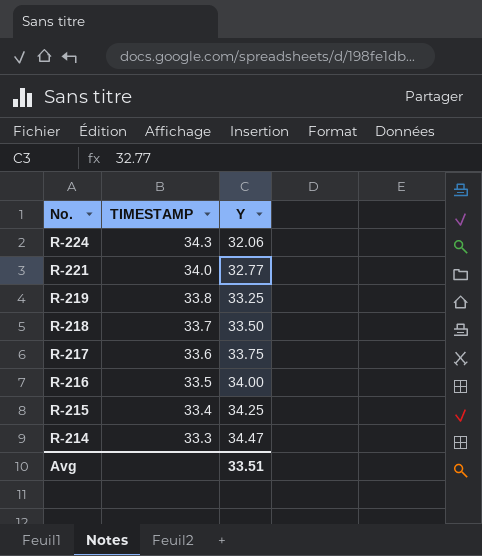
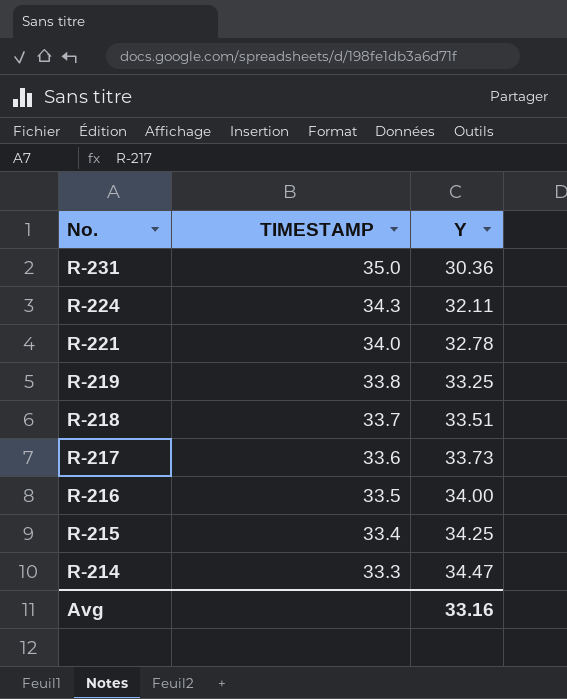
row R-231: none -> 35.0 | 30.36
R-224 | Y: 32.06 -> 32.11
R-221 | Y: 32.77 -> 32.78
R-218 | Y: 33.50 -> 33.51
R-217 | Y: 33.75 -> 33.73
Avg | Y: 33.51 -> 33.16

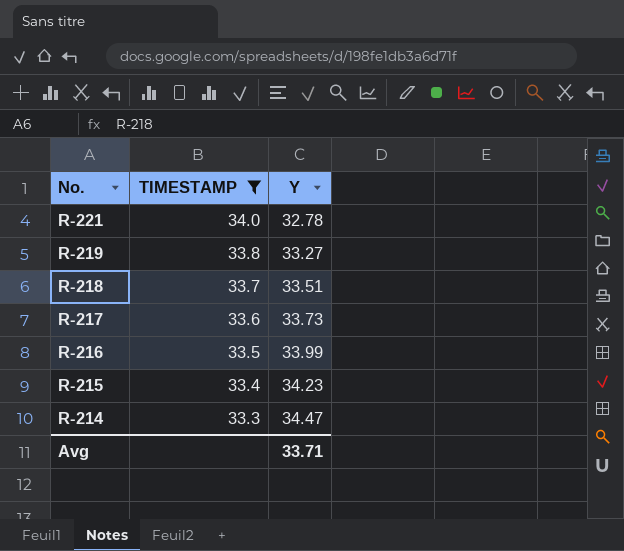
filter: none -> TIMESTAMP <= 34.0
R-219 | Y: 33.25 -> 33.27
R-216 | Y: 34.00 -> 33.99
R-215 | Y: 34.25 -> 34.23
Avg | Y: 33.16 -> 33.71

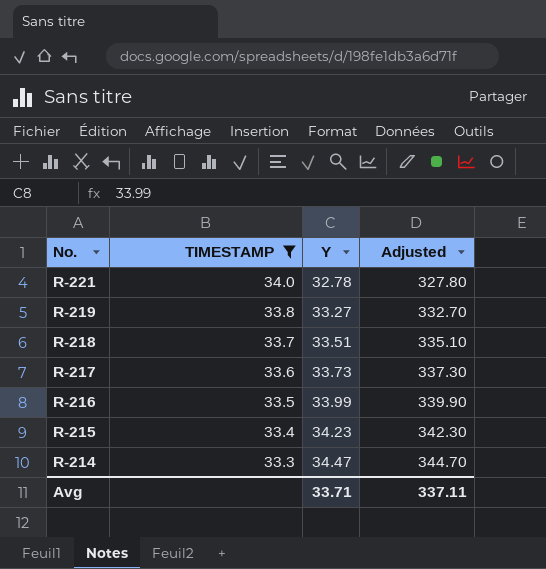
column Adjusted | formula: none -> [Y] * 10

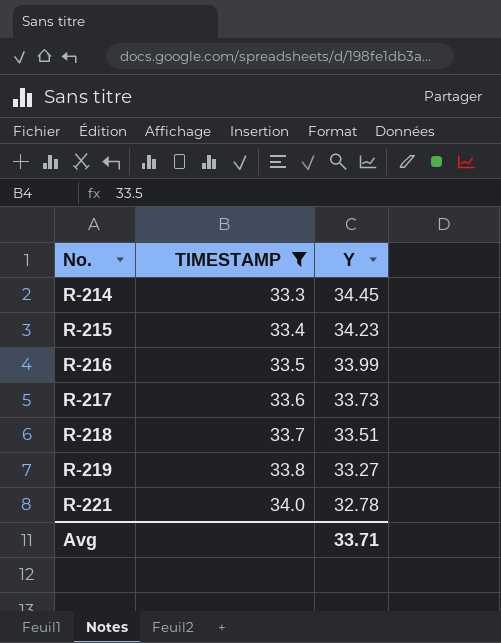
row order: No. descending -> No. ascending
column Adjusted | formula: [Y] * 10 -> none
R-214 | Y: 34.47 -> 34.45

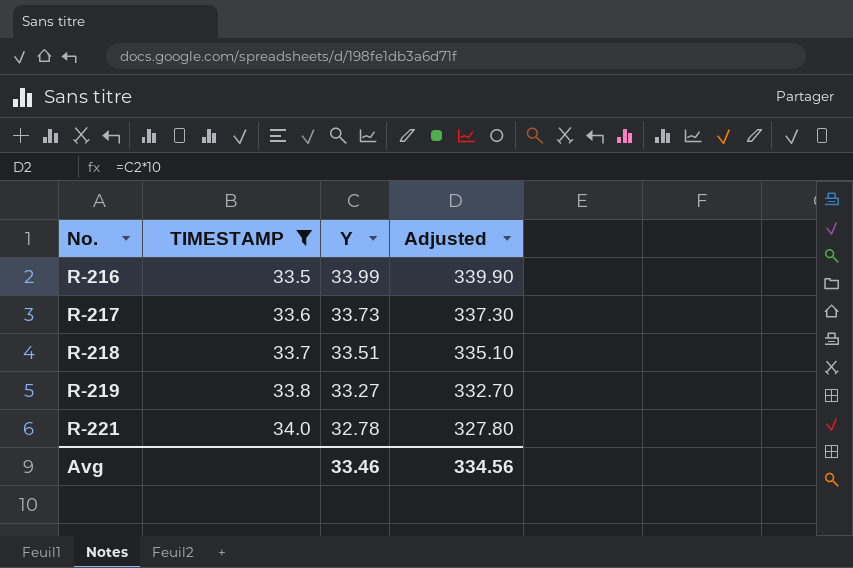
column Adjusted | formula: none -> [Y] * 10
row R-214: 33.3 | 34.45 -> none
row R-215: 33.4 | 34.23 -> none
Avg | Y: 33.71 -> 33.46

